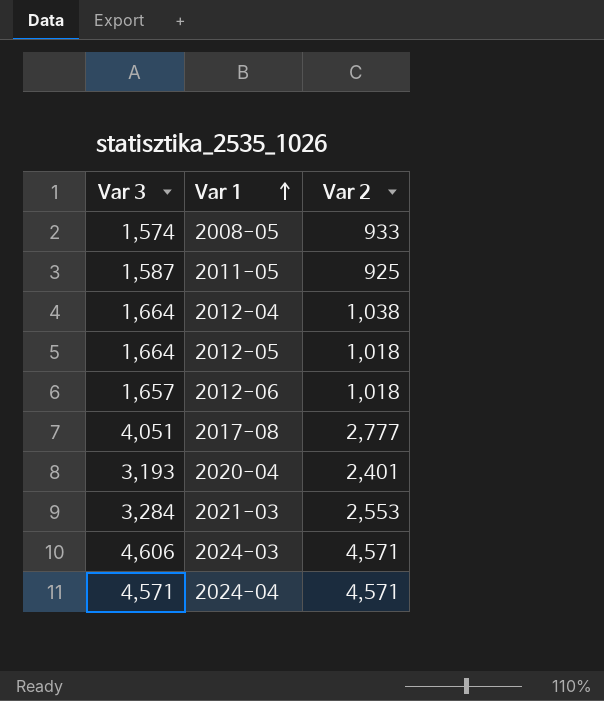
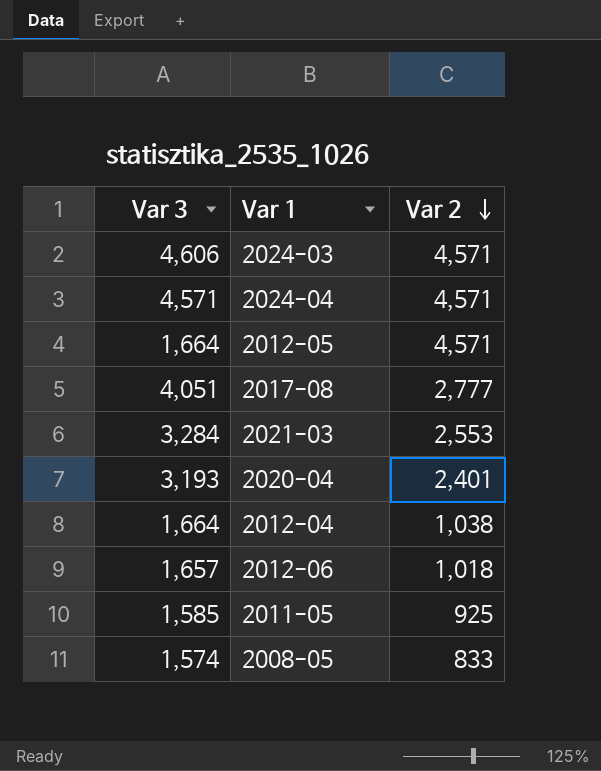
row order: Var 1 ascending -> Var 2 descending
2012-05 | Var 2: 1,018 -> 4,571
2011-05 | Var 3: 1,587 -> 1,585
2008-05 | Var 2: 933 -> 833

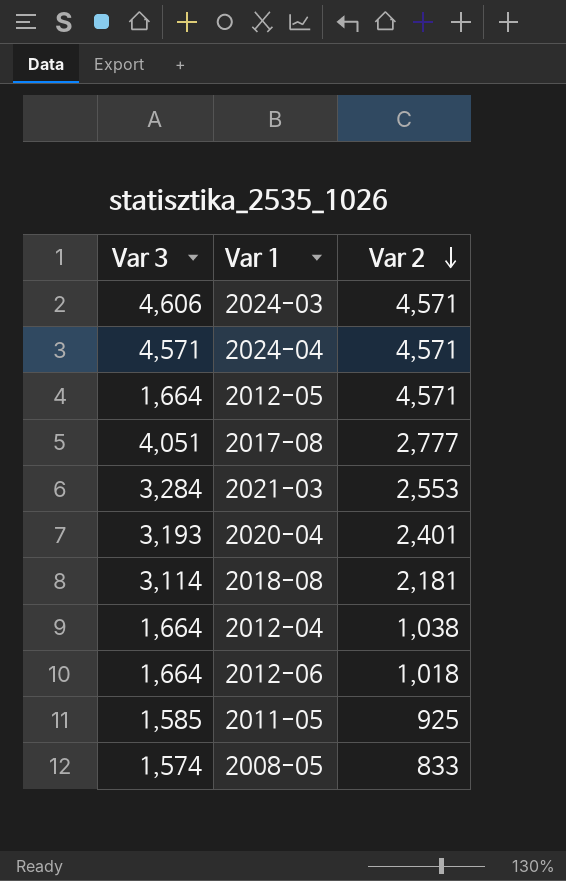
row 2018-08: none -> 3,114 | 2,181
2012-06 | Var 3: 1,657 -> 1,664

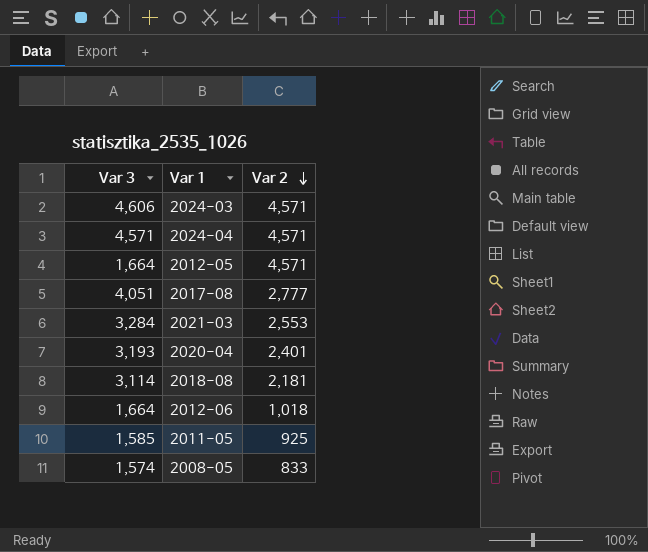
row 2012-04: 1,664 | 1,038 -> none

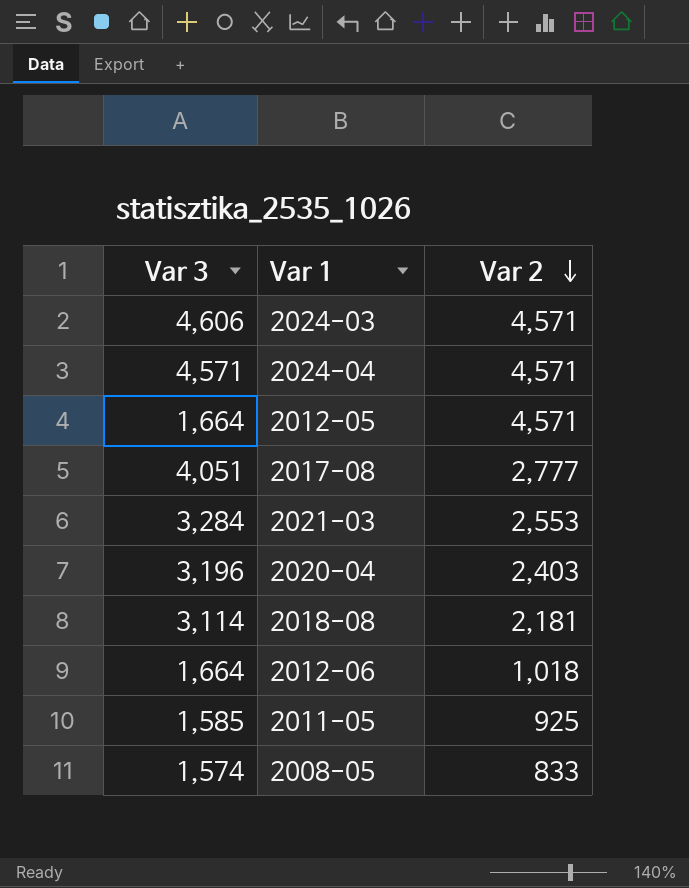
2020-04 | Var 3: 3,193 -> 3,196
2020-04 | Var 2: 2,401 -> 2,403

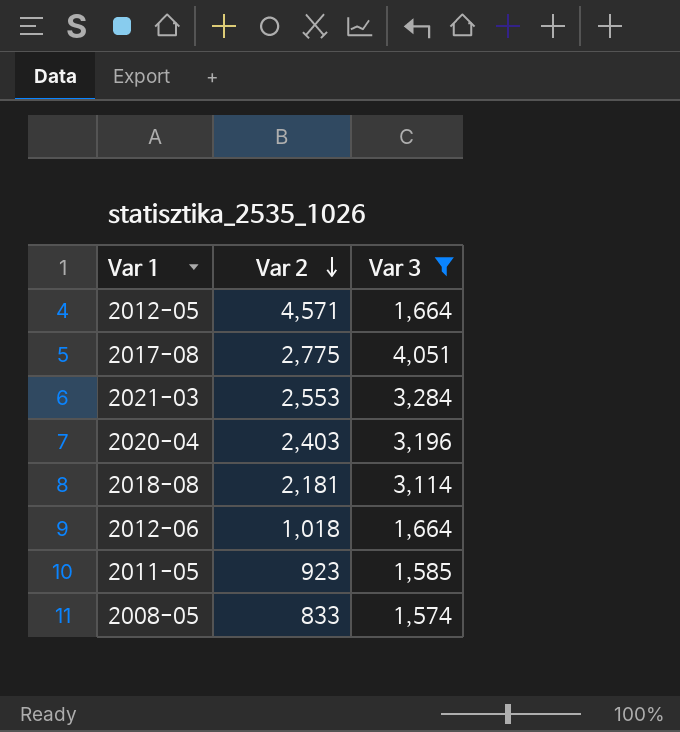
filter: none -> Var 3 <= 4,051
column Var 3 | position: 1 -> 3
2017-08 | Var 2: 2,777 -> 2,775
2011-05 | Var 2: 925 -> 923

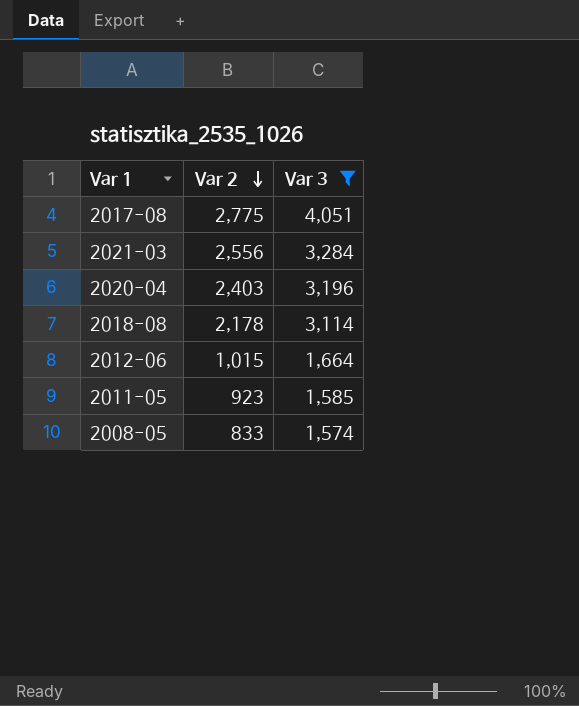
row 2012-05: 4,571 | 1,664 -> none
2021-03 | Var 2: 2,553 -> 2,556
2018-08 | Var 2: 2,181 -> 2,178
2012-06 | Var 2: 1,018 -> 1,015

